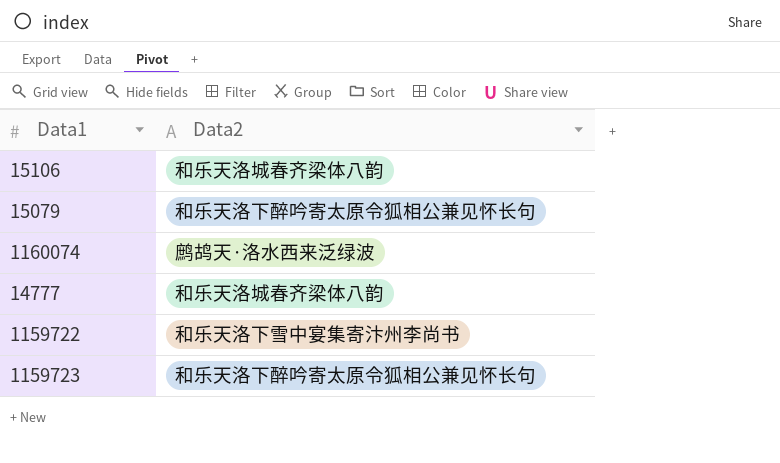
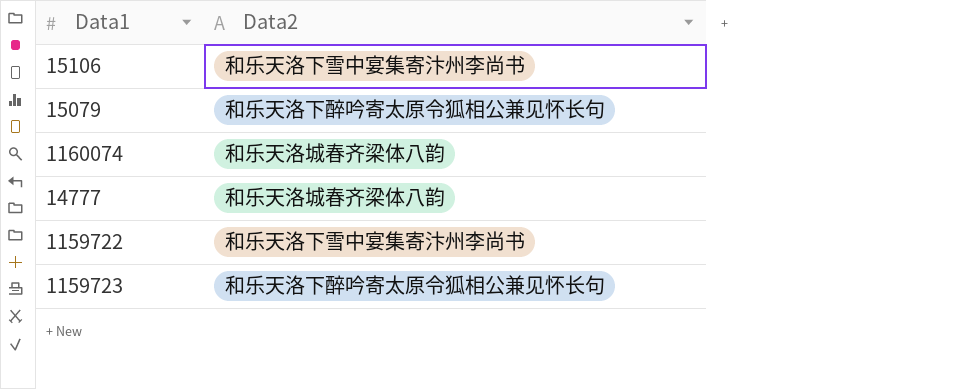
15106 | Data2: 和乐天洛城春齐梁体八韵 -> 和乐天洛下雪中宴集寄汴州李尚书
1160074 | Data2: 鹧鸪天·洛水西来泛绿波 -> 和乐天洛城春齐梁体八韵

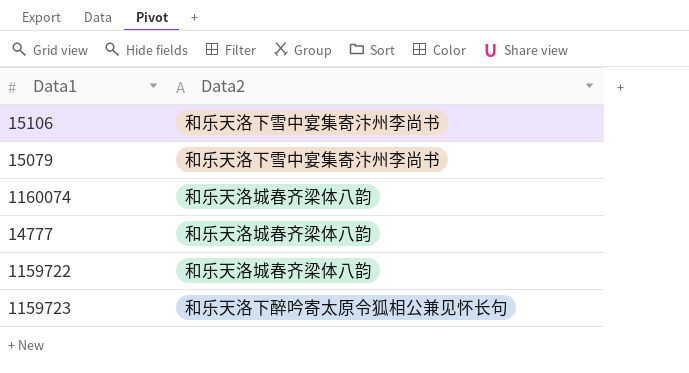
15079 | Data2: 和乐天洛下醉吟寄太原令狐相公兼见怀长句 -> 和乐天洛下雪中宴集寄汴州李尚书
1159722 | Data2: 和乐天洛下雪中宴集寄汴州李尚书 -> 和乐天洛城春齐梁体八韵

